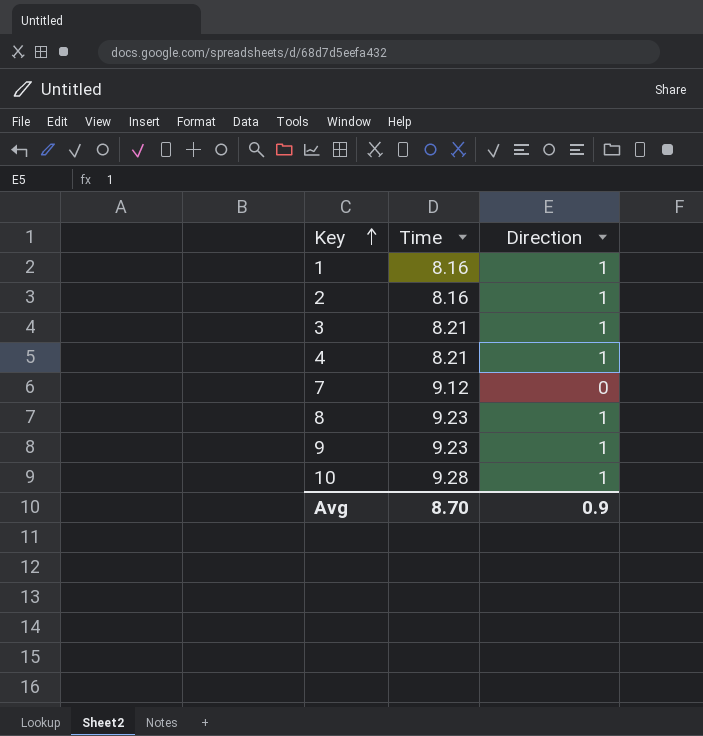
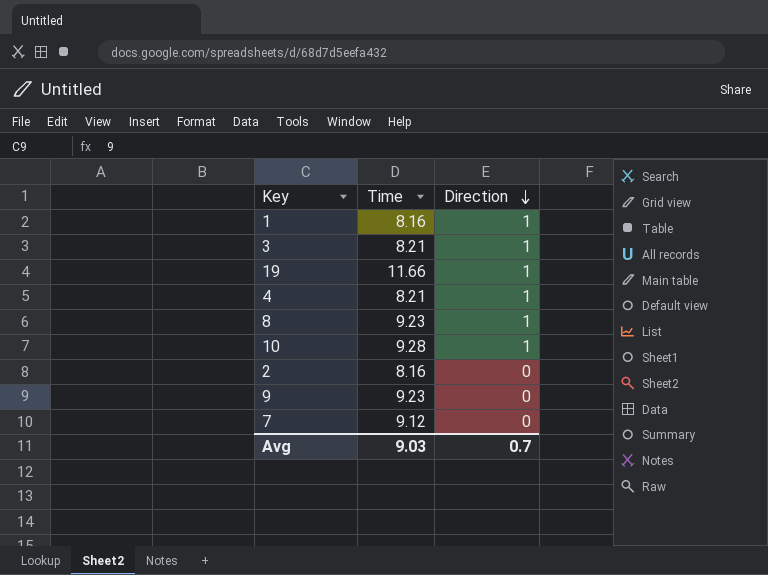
row order: Key ascending -> Direction descending
row 19: none -> 11.66 | 1
2 | Direction: 1 -> 0
9 | Direction: 1 -> 0
Avg | Time: 8.70 -> 9.03
Avg | Direction: 0.9 -> 0.7

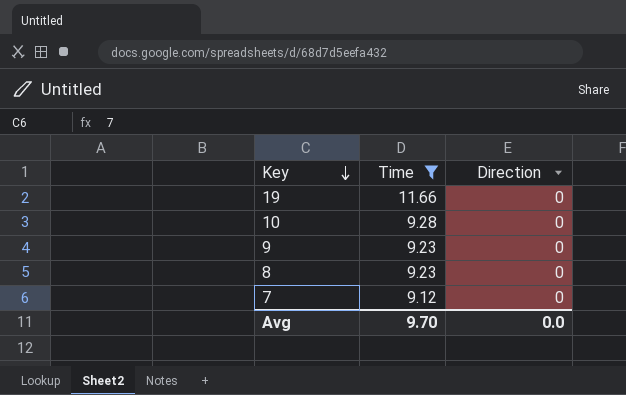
filter: none -> Time >= 9.12
row order: Direction descending -> Key descending
19 | Direction: 1 -> 0
10 | Direction: 1 -> 0
8 | Direction: 1 -> 0
Avg | Time: 9.03 -> 9.70
Avg | Direction: 0.7 -> 0.0

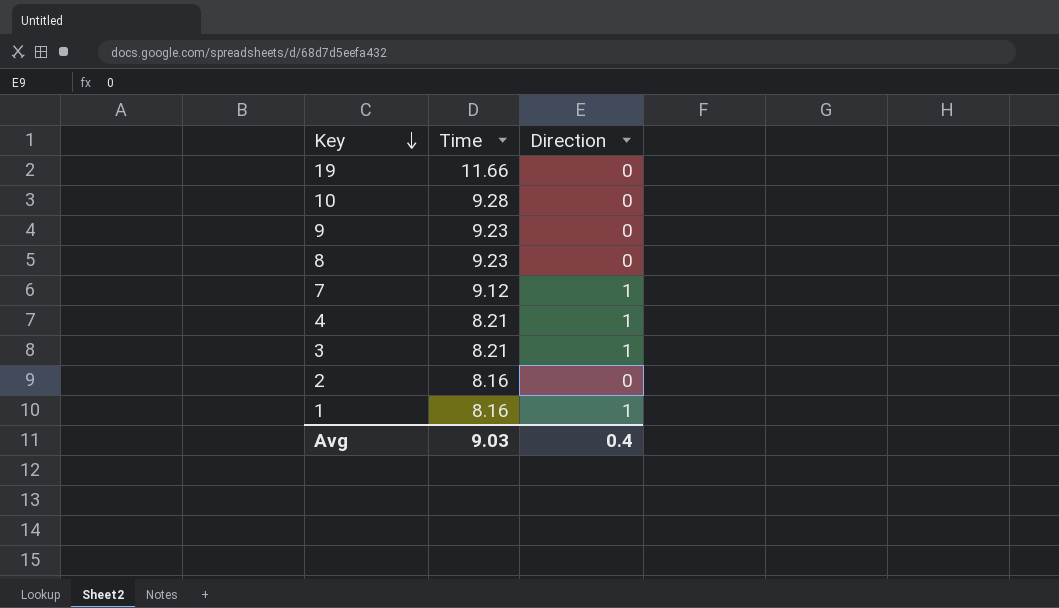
filter: Time >= 9.12 -> none
7 | Direction: 0 -> 1
Avg | Time: 9.70 -> 9.03
Avg | Direction: 0.0 -> 0.4

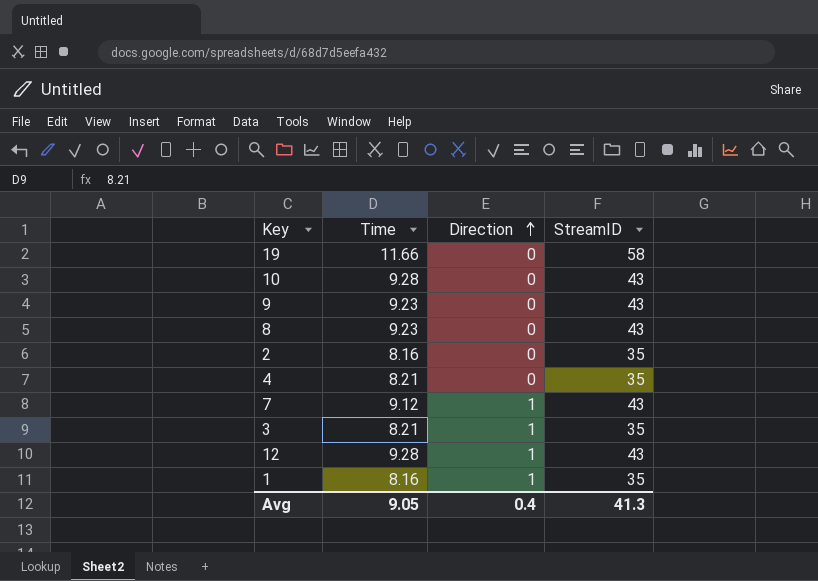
row order: Key descending -> Direction ascending
column StreamID | position: none -> 4
4 | Direction: 1 -> 0
row 12: none -> 9.28 | 1 | 43
Avg | Time: 9.03 -> 9.05

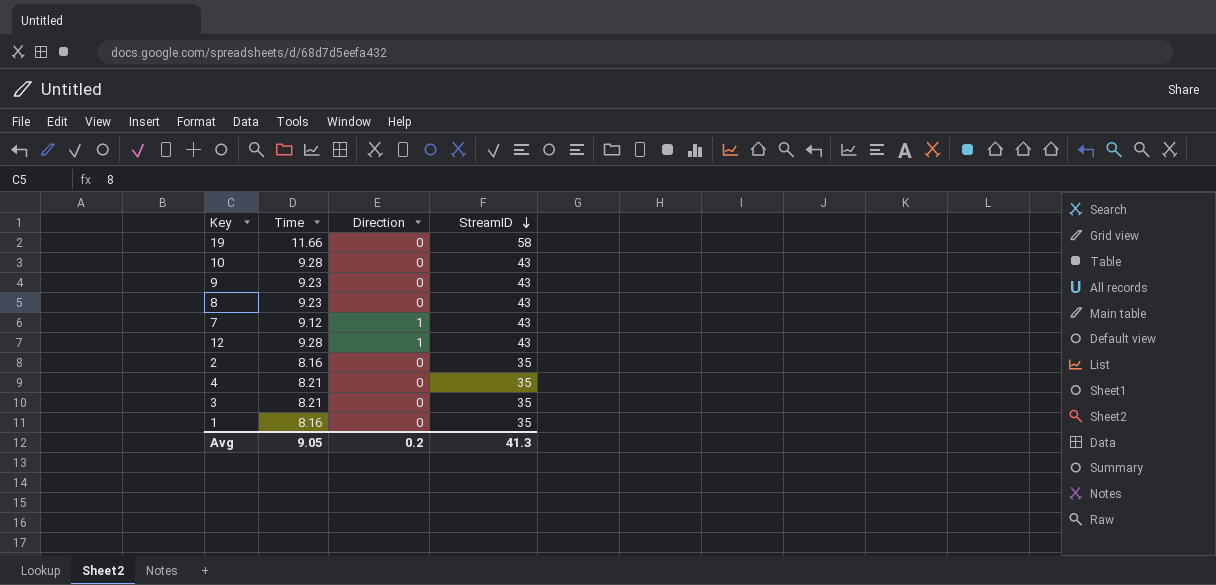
row order: Direction ascending -> StreamID descending
3 | Direction: 1 -> 0
1 | Direction: 1 -> 0
Avg | Direction: 0.4 -> 0.2

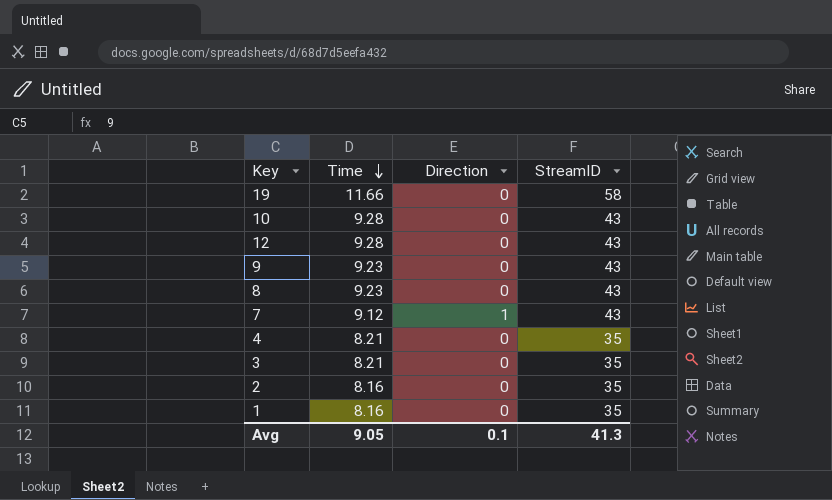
row order: StreamID descending -> Time descending
12 | Direction: 1 -> 0
Avg | Direction: 0.2 -> 0.1

